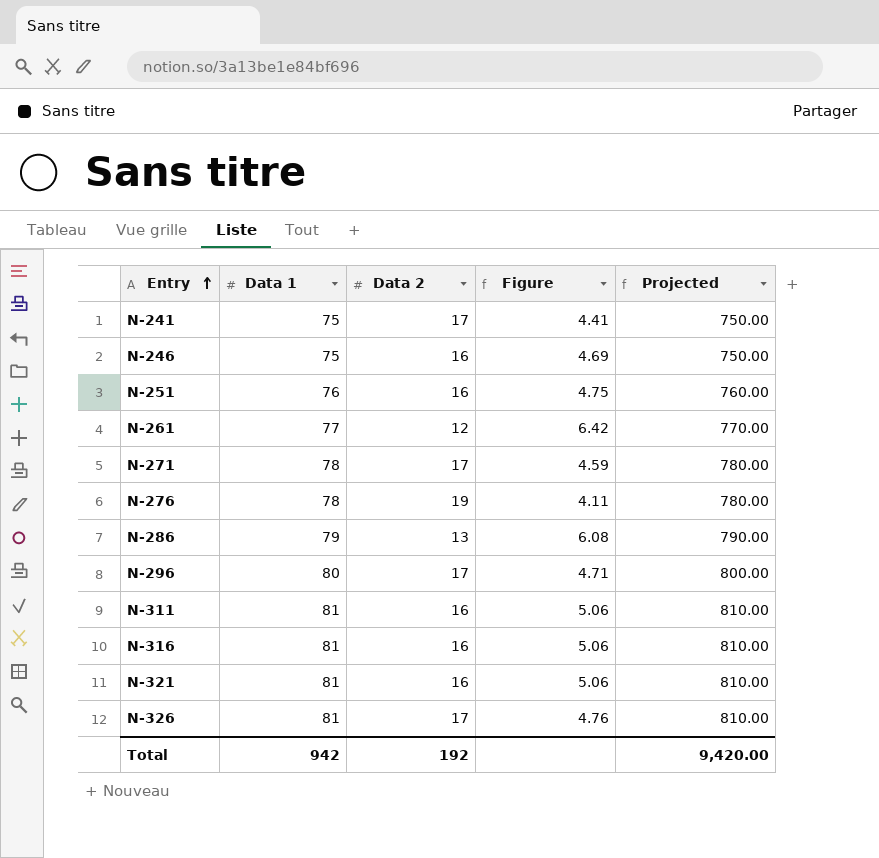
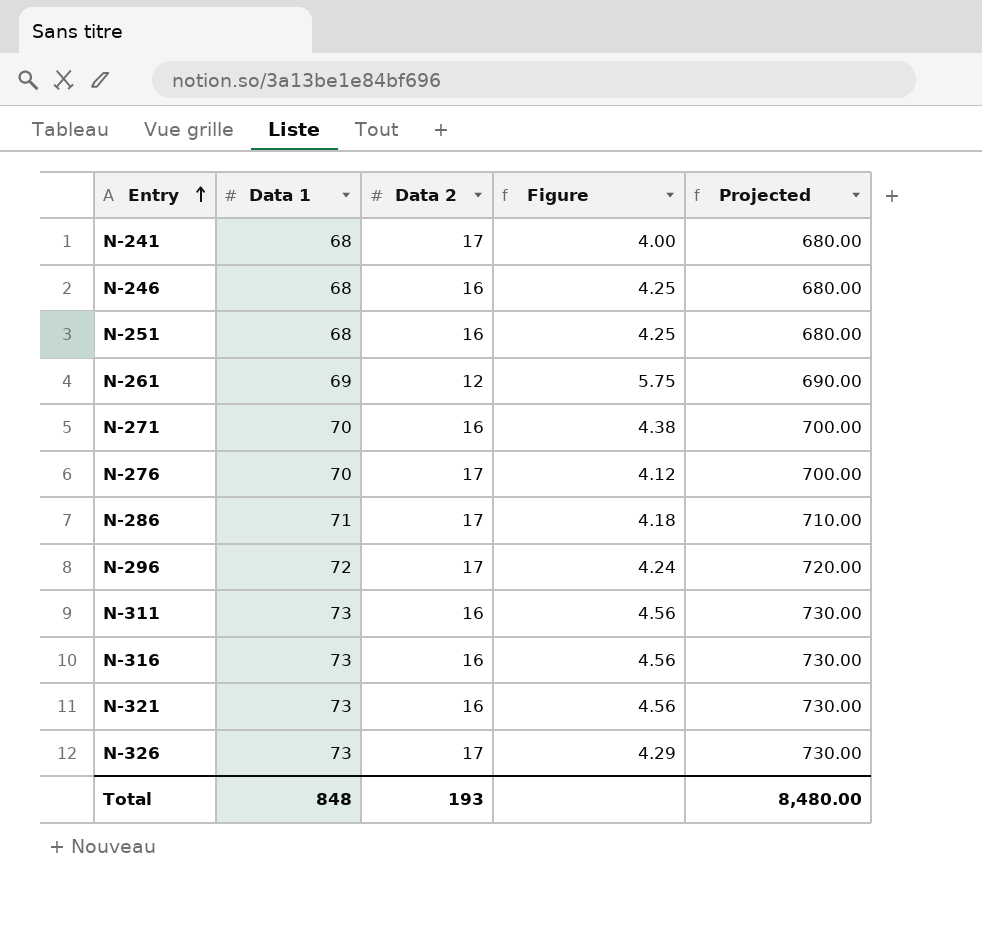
N-241 | Data 1: 75 -> 68
N-241 | Figure: 4.41 -> 4.00
N-241 | Projected: 750.00 -> 680.00
N-246 | Data 1: 75 -> 68
N-246 | Figure: 4.69 -> 4.25
N-246 | Projected: 750.00 -> 680.00
N-251 | Data 1: 76 -> 68
N-251 | Figure: 4.75 -> 4.25
N-251 | Projected: 760.00 -> 680.00
N-261 | Data 1: 77 -> 69
N-261 | Figure: 6.42 -> 5.75
N-261 | Projected: 770.00 -> 690.00
N-271 | Data 1: 78 -> 70
N-271 | Data 2: 17 -> 16
N-271 | Figure: 4.59 -> 4.38
N-271 | Projected: 780.00 -> 700.00
N-276 | Data 1: 78 -> 70
N-276 | Data 2: 19 -> 17
N-276 | Figure: 4.11 -> 4.12
N-276 | Projected: 780.00 -> 700.00
N-286 | Data 1: 79 -> 71
N-286 | Data 2: 13 -> 17
N-286 | Figure: 6.08 -> 4.18
N-286 | Projected: 790.00 -> 710.00
N-296 | Data 1: 80 -> 72
N-296 | Figure: 4.71 -> 4.24
N-296 | Projected: 800.00 -> 720.00
N-311 | Data 1: 81 -> 73
N-311 | Figure: 5.06 -> 4.56
N-311 | Projected: 810.00 -> 730.00
N-316 | Data 1: 81 -> 73
N-316 | Figure: 5.06 -> 4.56
N-316 | Projected: 810.00 -> 730.00
N-321 | Data 1: 81 -> 73
N-321 | Figure: 5.06 -> 4.56
N-321 | Projected: 810.00 -> 730.00
N-326 | Data 1: 81 -> 73
N-326 | Figure: 4.76 -> 4.29
N-326 | Projected: 810.00 -> 730.00
Total | Data 1: 942 -> 848
Total | Data 2: 192 -> 193
Total | Projected: 9,420.00 -> 8,480.00

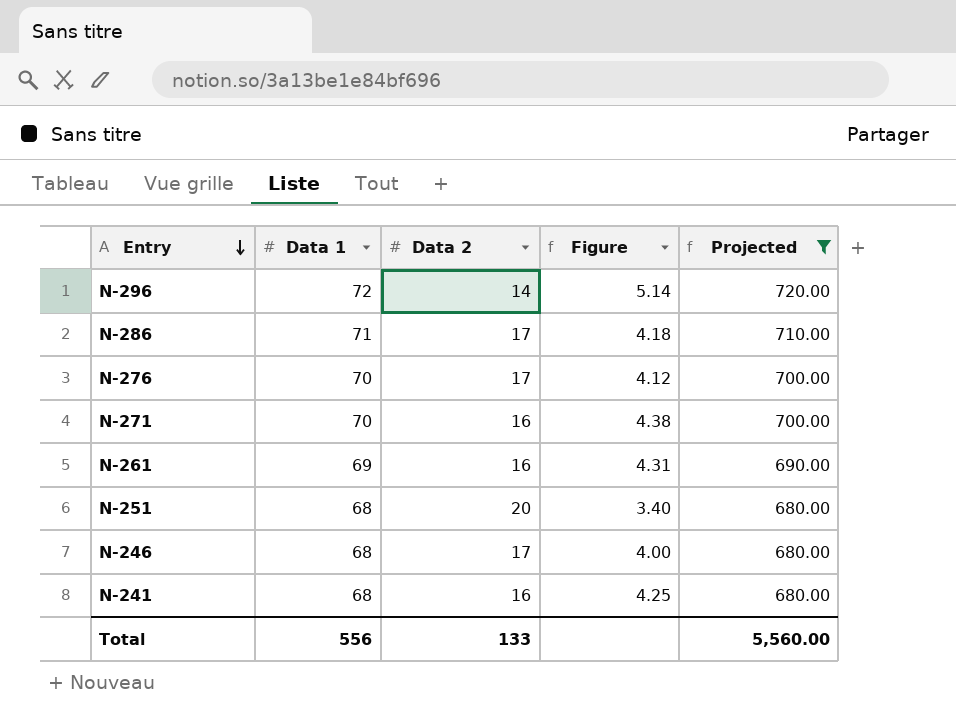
filter: none -> Projected != 730.00
row order: Entry ascending -> Entry descending
N-296 | Data 2: 17 -> 14
N-296 | Figure: 4.24 -> 5.14
N-261 | Data 2: 12 -> 16
N-261 | Figure: 5.75 -> 4.31
N-251 | Data 2: 16 -> 20
N-251 | Figure: 4.25 -> 3.40
N-246 | Data 2: 16 -> 17
N-246 | Figure: 4.25 -> 4.00
N-241 | Data 2: 17 -> 16
N-241 | Figure: 4.00 -> 4.25
Total | Data 1: 848 -> 556
Total | Data 2: 193 -> 133
Total | Projected: 8,480.00 -> 5,560.00

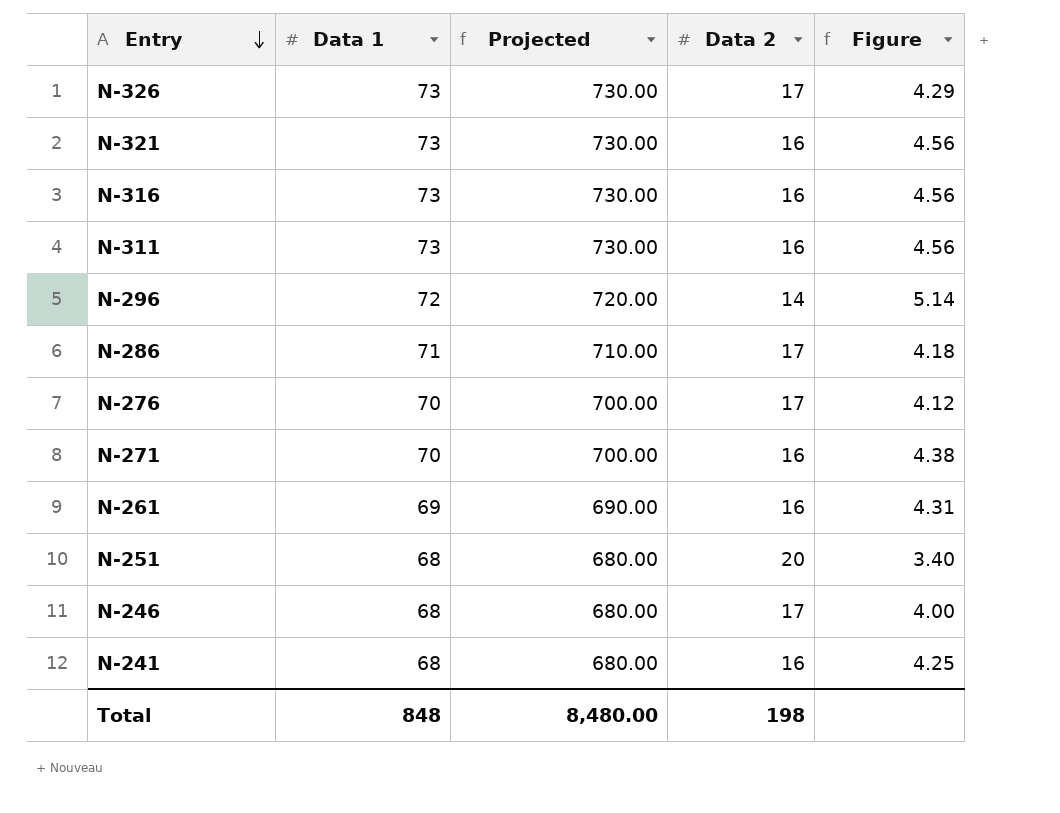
filter: Projected != 730.00 -> none
column Projected | position: 5 -> 3
Total | Data 1: 556 -> 848
Total | Projected: 5,560.00 -> 8,480.00
Total | Data 2: 133 -> 198

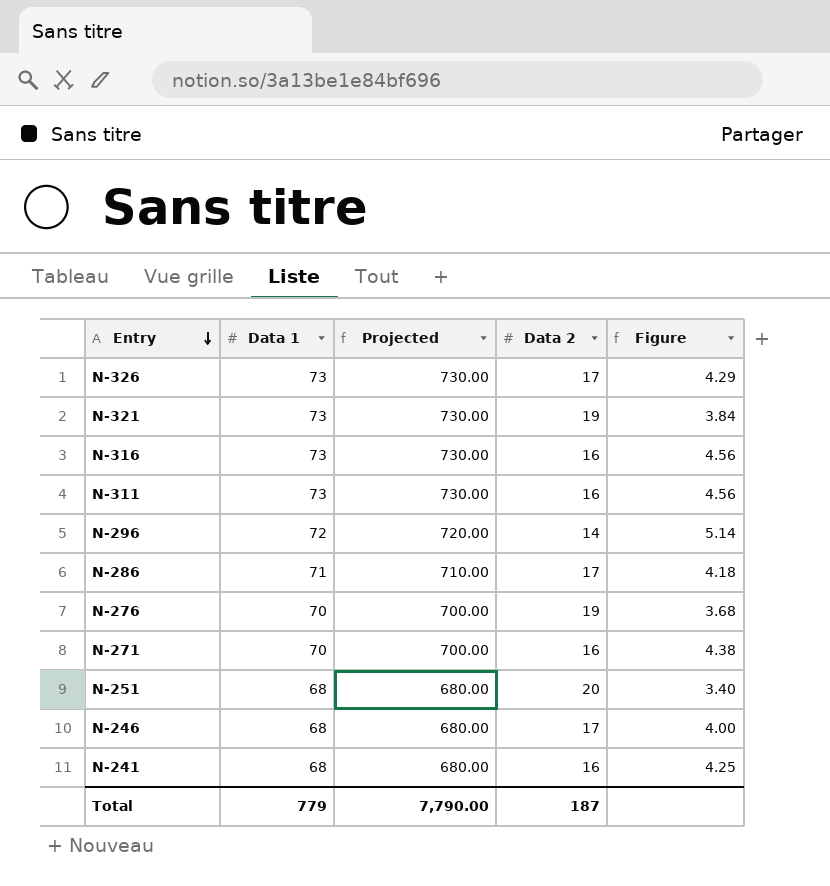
row N-261: 69 | 690.00 | 16 | 4.31 -> none
N-321 | Data 2: 16 -> 19
N-321 | Figure: 4.56 -> 3.84
N-276 | Data 2: 17 -> 19
N-276 | Figure: 4.12 -> 3.68
Total | Data 1: 848 -> 779
Total | Projected: 8,480.00 -> 7,790.00
Total | Data 2: 198 -> 187

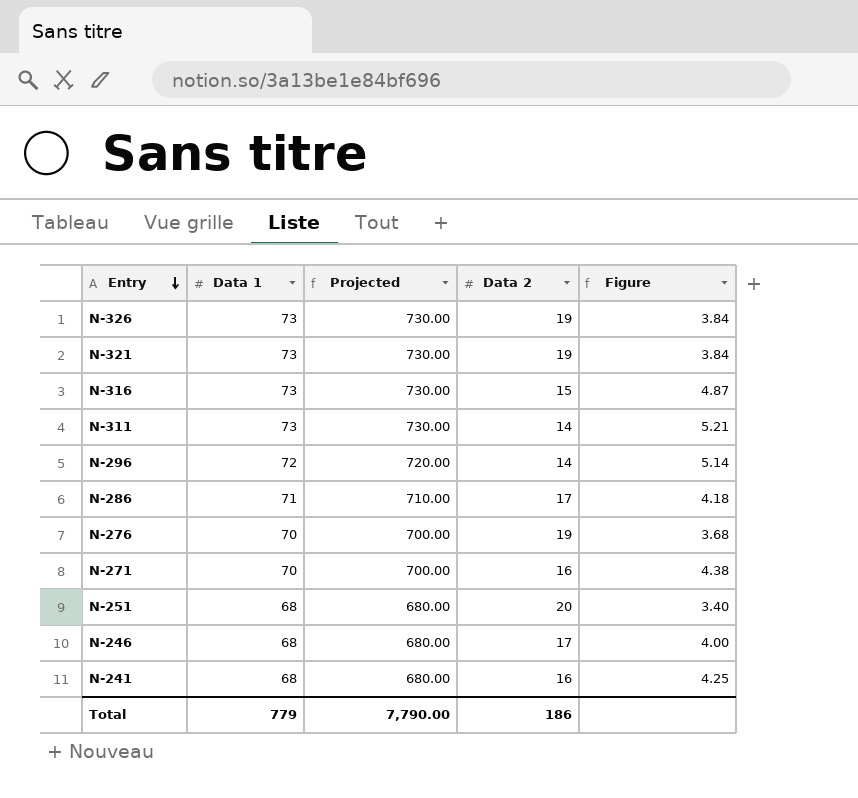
N-326 | Data 2: 17 -> 19
N-326 | Figure: 4.29 -> 3.84
N-316 | Data 2: 16 -> 15
N-316 | Figure: 4.56 -> 4.87
N-311 | Data 2: 16 -> 14
N-311 | Figure: 4.56 -> 5.21
Total | Data 2: 187 -> 186

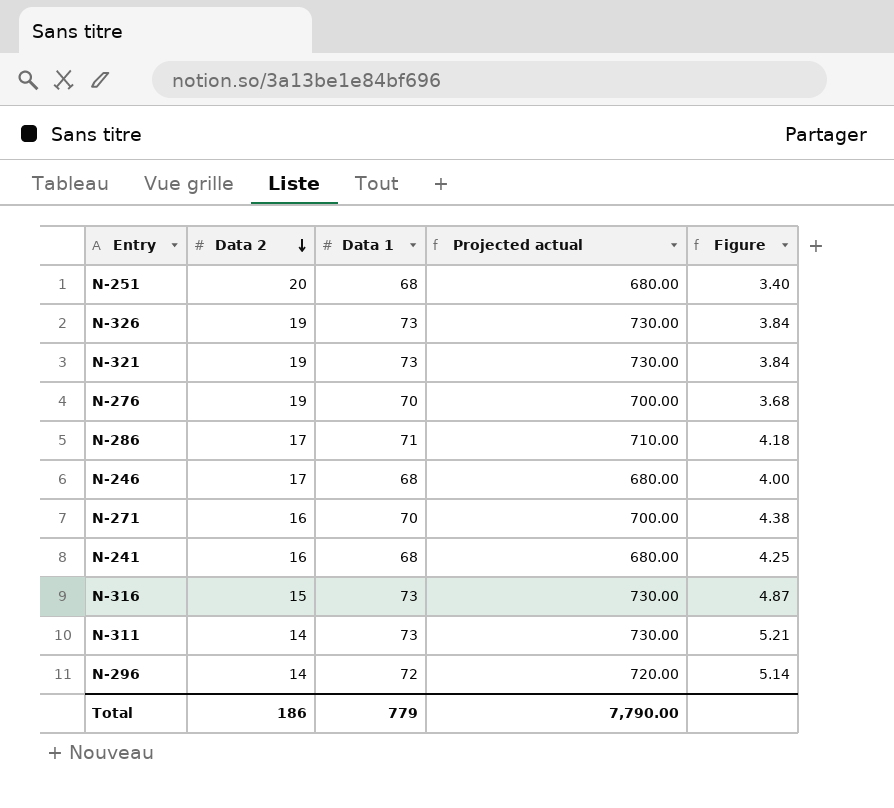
row order: Entry descending -> Data 2 descending
column Data 2 | position: 4 -> 2
column name: Projected -> Projected actual

